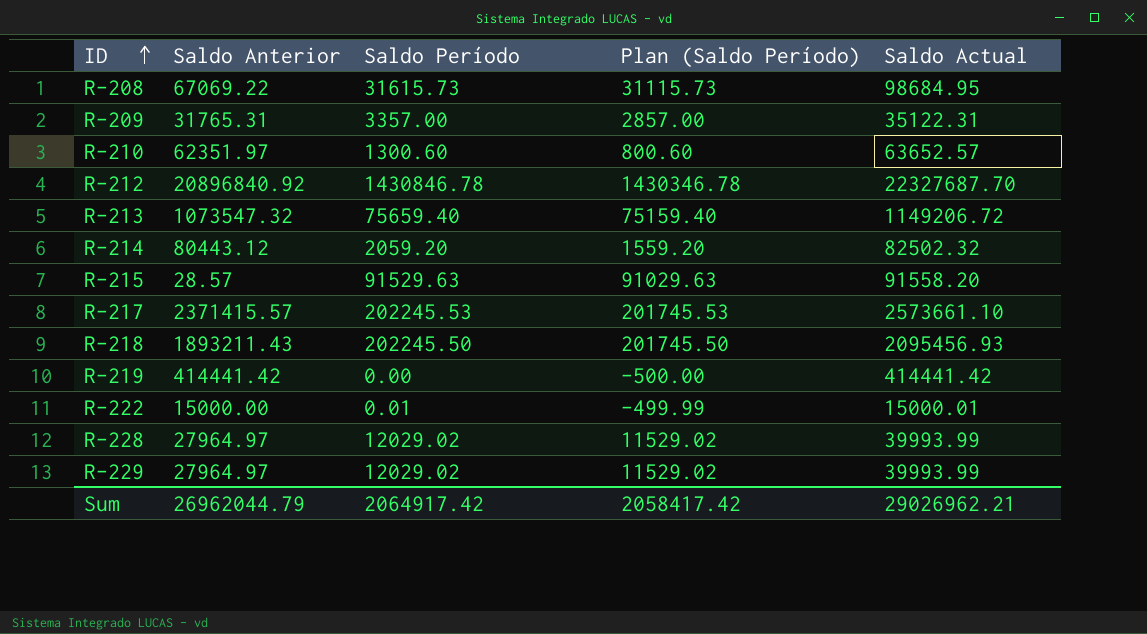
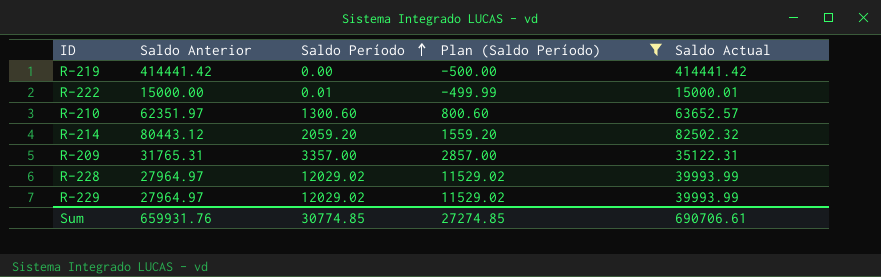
filter: none -> Plan (Saldo Período) <= 11529.02
row order: ID ascending -> Saldo Período ascending
Sum | Saldo Anterior: 26962044.79 -> 659931.76
Sum | Saldo Período: 2064917.42 -> 30774.85
Sum | Plan (Saldo Período): 2058417.42 -> 27274.85
Sum | Saldo Actual: 29026962.21 -> 690706.61

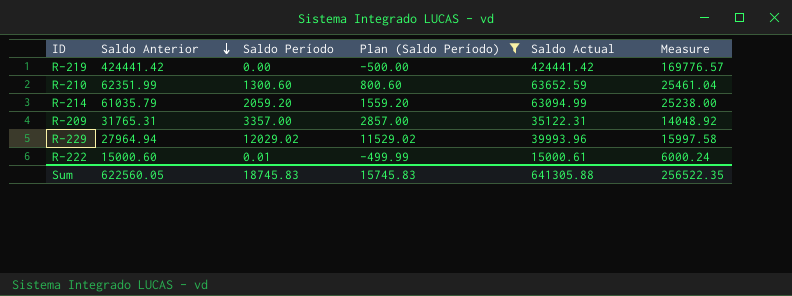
row order: Saldo Período ascending -> Saldo Anterior descending
column Measure | formula: none -> [Saldo Actual] * 0.4
row R-228: 27964.97 | 12029.02 | 11529.02 | 39993.99 -> none
R-219 | Saldo Anterior: 414441.42 -> 424441.42
R-219 | Saldo Actual: 414441.42 -> 424441.42
R-210 | Saldo Anterior: 62351.97 -> 62351.99
R-210 | Saldo Actual: 63652.57 -> 63652.59
R-214 | Saldo Anterior: 80443.12 -> 61035.79
R-214 | Saldo Actual: 82502.32 -> 63094.99
R-229 | Saldo Anterior: 27964.97 -> 27964.94
R-229 | Saldo Actual: 39993.99 -> 39993.96
R-222 | Saldo Anterior: 15000.00 -> 15000.60
R-222 | Saldo Actual: 15000.01 -> 15000.61
Sum | Saldo Anterior: 659931.76 -> 622560.05
Sum | Saldo Período: 30774.85 -> 18745.83
Sum | Plan (Saldo Período): 27274.85 -> 15745.83
Sum | Saldo Actual: 690706.61 -> 641305.88

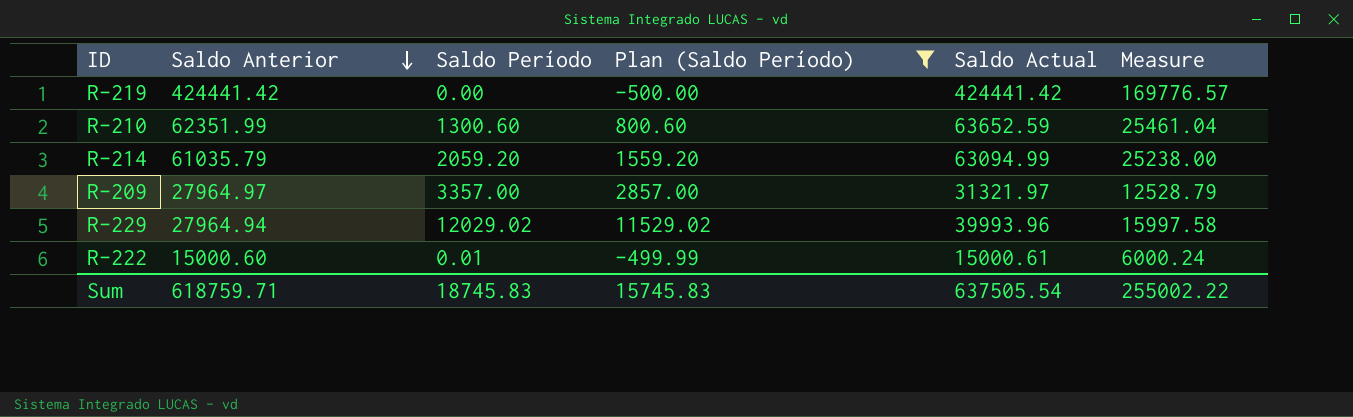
R-209 | Saldo Anterior: 31765.31 -> 27964.97
R-209 | Saldo Actual: 35122.31 -> 31321.97
R-209 | Measure: 14048.92 -> 12528.79
Sum | Saldo Anterior: 622560.05 -> 618759.71
Sum | Saldo Actual: 641305.88 -> 637505.54
Sum | Measure: 256522.35 -> 255002.22

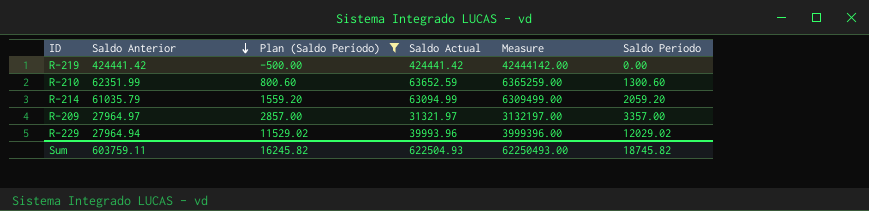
column Measure | formula: [Saldo Actual] * 0.4 -> [Saldo Actual] * 100
column Saldo Período | position: 3 -> 6
row R-222: 15000.60 | 0.01 | -499.99 | 15000.61 | 6000.24 -> none
Sum | Saldo Anterior: 618759.71 -> 603759.11
Sum | Plan (Saldo Período): 15745.83 -> 16245.82
Sum | Saldo Actual: 637505.54 -> 622504.93
Sum | Measure: 255002.22 -> 62250493.00
Sum | Saldo Período: 18745.83 -> 18745.82

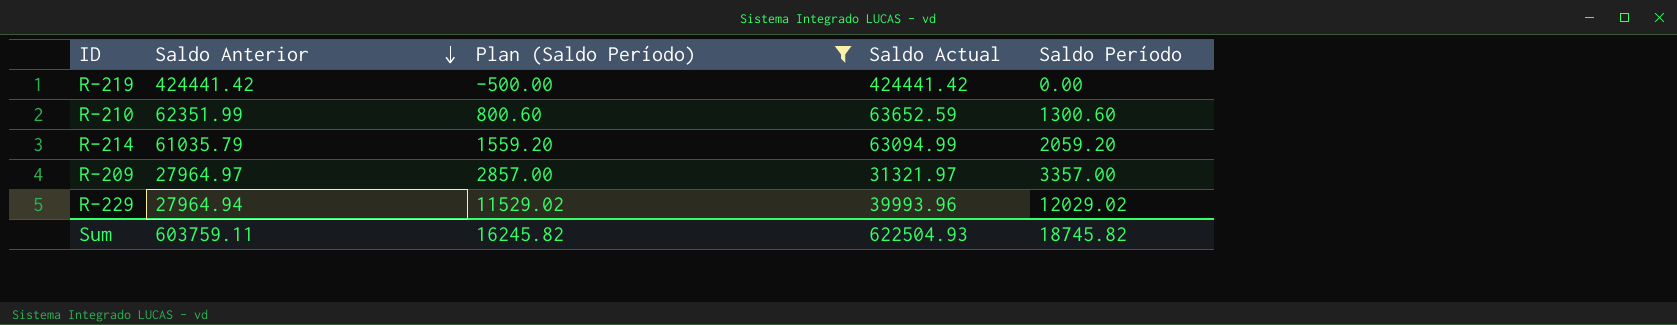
column Measure | formula: [Saldo Actual] * 100 -> none

